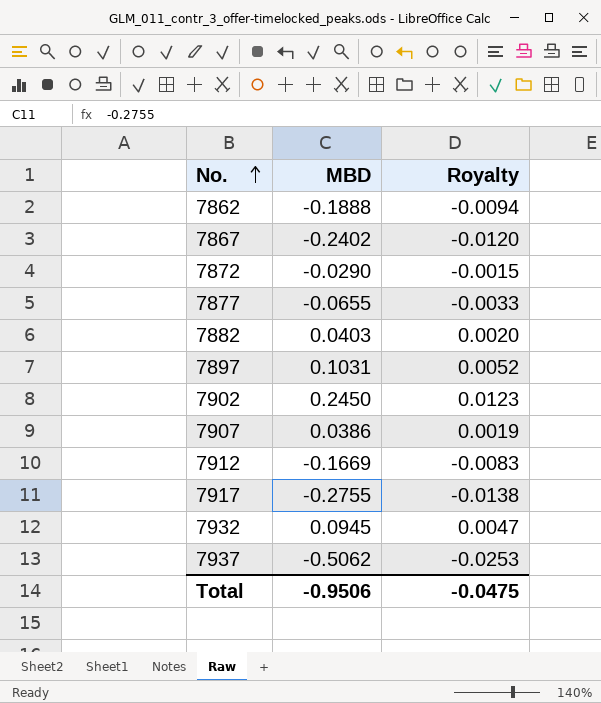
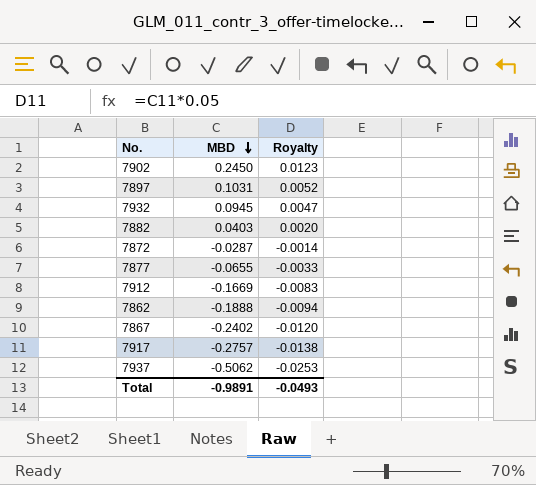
row order: No. ascending -> MBD descending
row 7907: 0.0386 | 0.0019 -> none
7872 | MBD: -0.0290 -> -0.0287
7872 | Royalty: -0.0015 -> -0.0014
7917 | MBD: -0.2755 -> -0.2757
Total | MBD: -0.9506 -> -0.9891
Total | Royalty: -0.0475 -> -0.0493

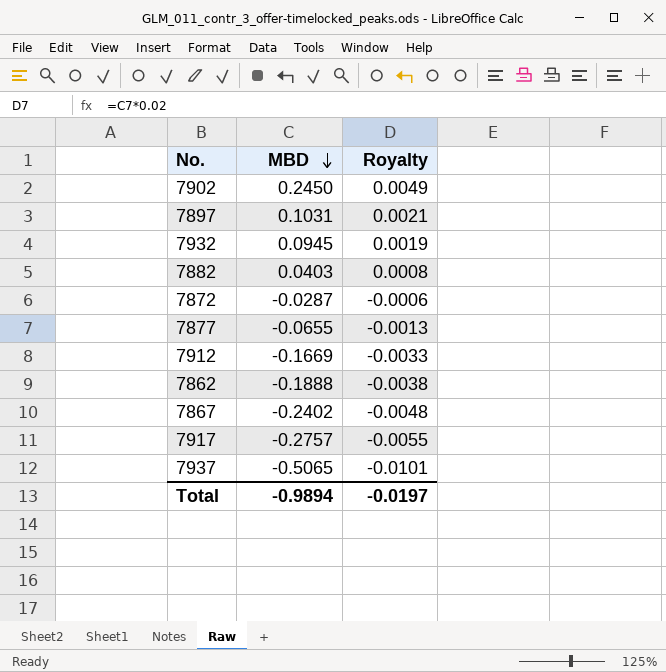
column Royalty | formula: [MBD] * 0.05 -> [MBD] * 0.02
7937 | MBD: -0.5062 -> -0.5065
Total | MBD: -0.9891 -> -0.9894
Total | Royalty: -0.0493 -> -0.0197

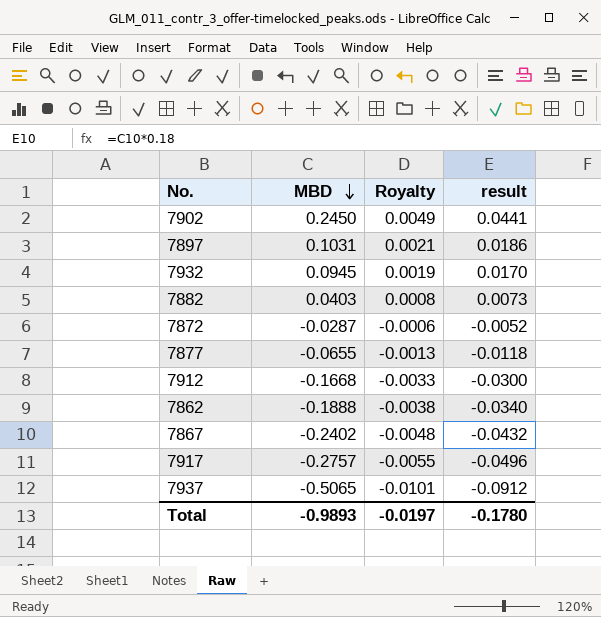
column result | formula: none -> [MBD] * 0.18
7912 | MBD: -0.1669 -> -0.1668
Total | MBD: -0.9894 -> -0.9893

